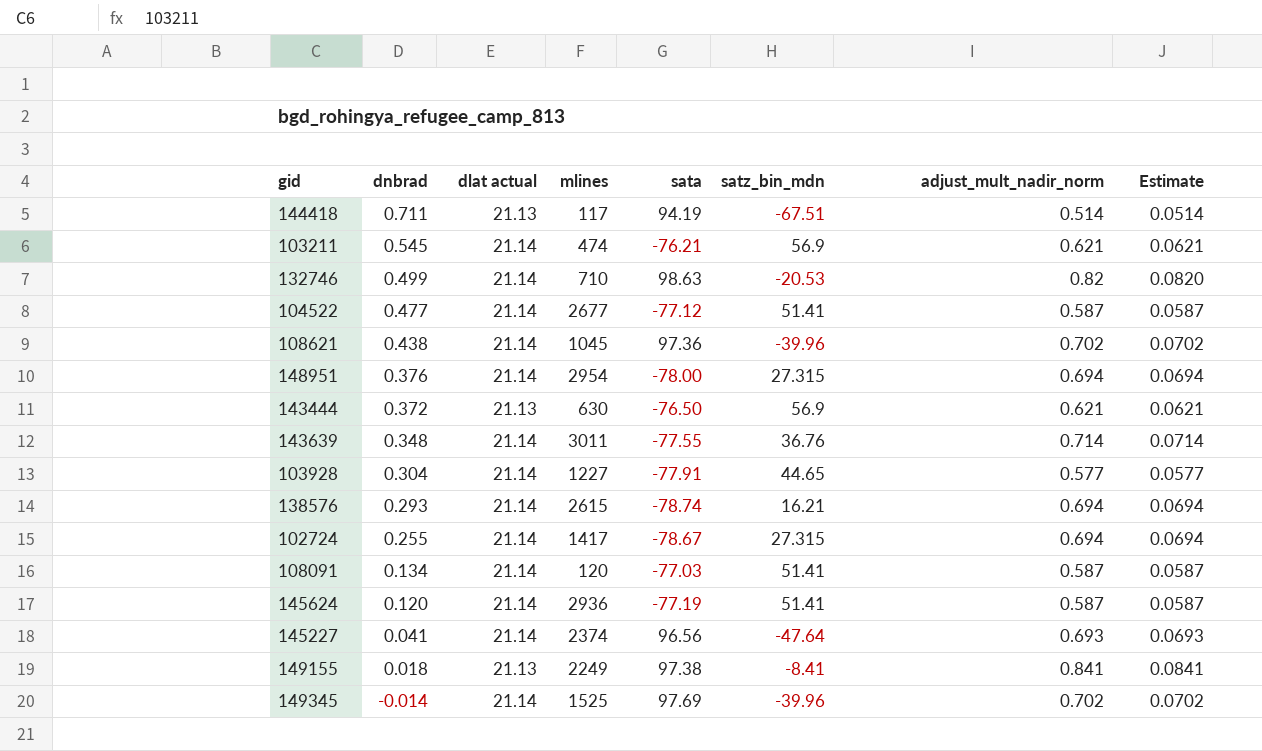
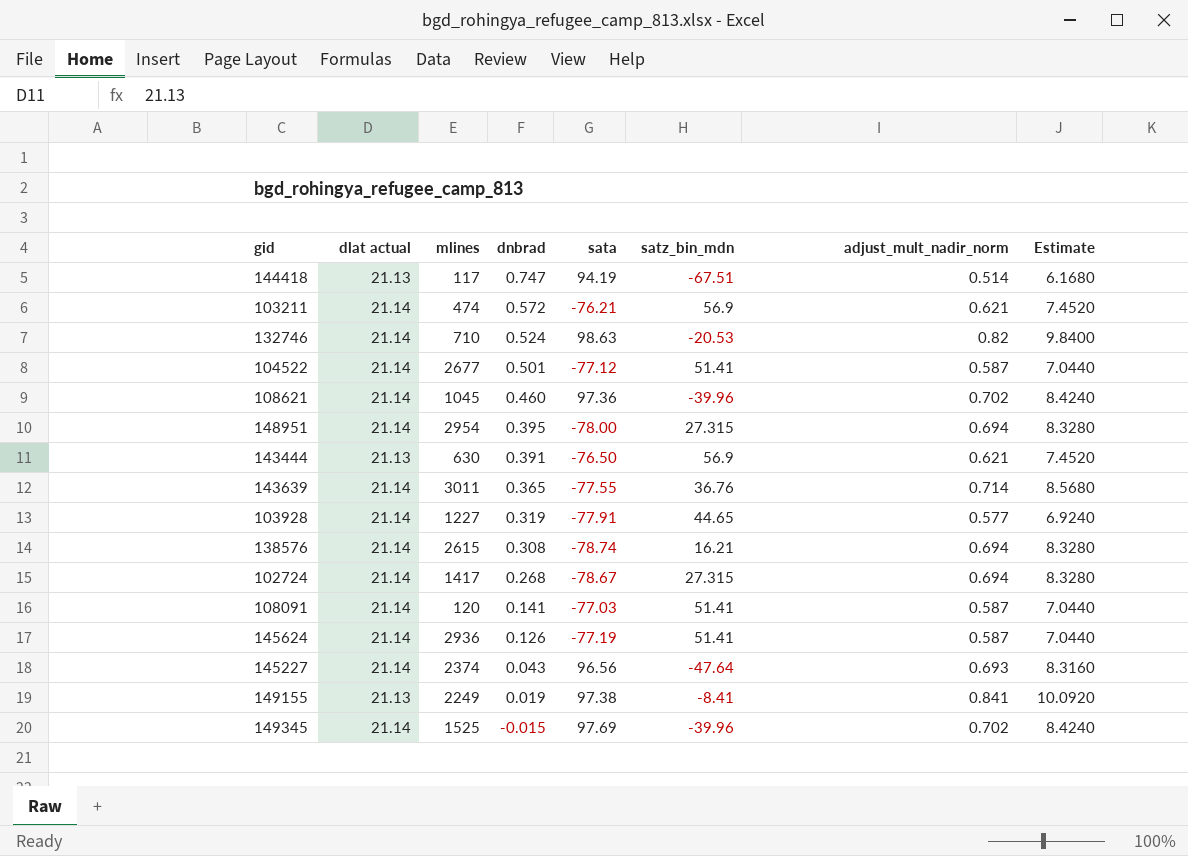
column dnbrad | position: 2 -> 4
column Estimate | formula: [adjust_mult_nadir_norm] * 0.1 -> [adjust_mult_nadir_norm] * 12
144418 | dnbrad: 0.711 -> 0.747
103211 | dnbrad: 0.545 -> 0.572
132746 | dnbrad: 0.499 -> 0.524
104522 | dnbrad: 0.477 -> 0.501
108621 | dnbrad: 0.438 -> 0.460
148951 | dnbrad: 0.376 -> 0.395
143444 | dnbrad: 0.372 -> 0.391
143639 | dnbrad: 0.348 -> 0.365
103928 | dnbrad: 0.304 -> 0.319
138576 | dnbrad: 0.293 -> 0.308
102724 | dnbrad: 0.255 -> 0.268
108091 | dnbrad: 0.134 -> 0.141
145624 | dnbrad: 0.120 -> 0.126
145227 | dnbrad: 0.041 -> 0.043
149155 | dnbrad: 0.018 -> 0.019
149345 | dnbrad: -0.014 -> -0.015

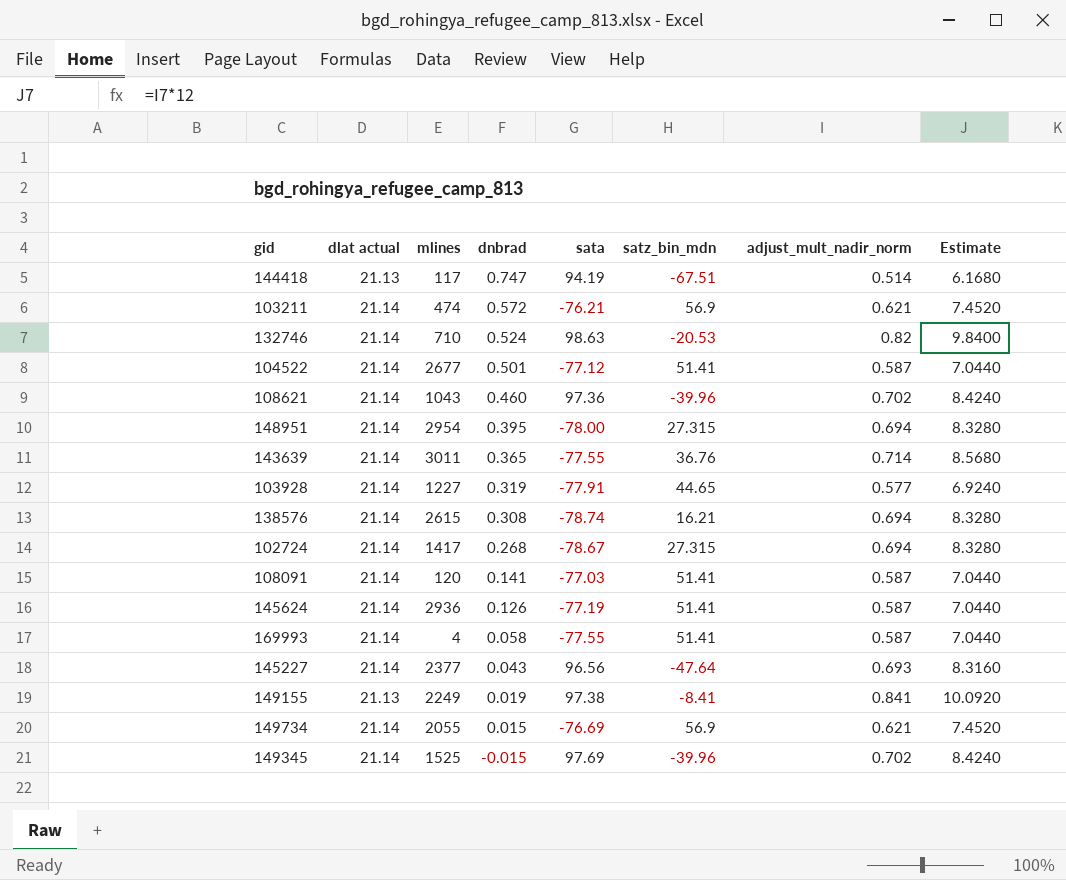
row 143444: 21.13 | 630 | 0.391 | -76.50 | 56.9 | 0.621 | 7.4520 -> none
108621 | mlines: 1045 -> 1043
row 169993: none -> 21.14 | 4 | 0.058 | -77.55 | 51.41 | 0.587 | 7.0440
145227 | mlines: 2374 -> 2377
row 149734: none -> 21.14 | 2055 | 0.015 | -76.69 | 56.9 | 0.621 | 7.4520

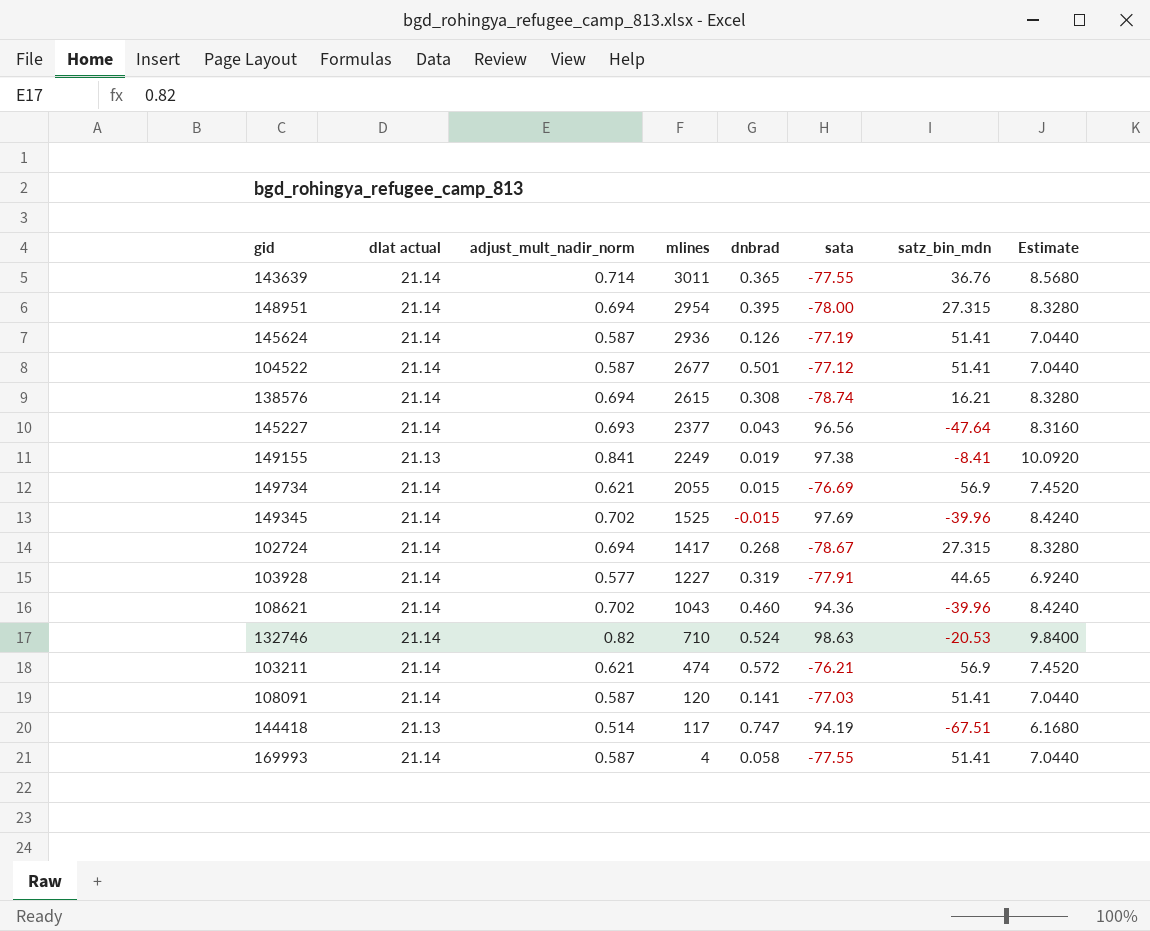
row order: dnbrad descending -> mlines descending
column adjust_mult_nadir_norm | position: 7 -> 3
108621 | sata: 97.36 -> 94.36

